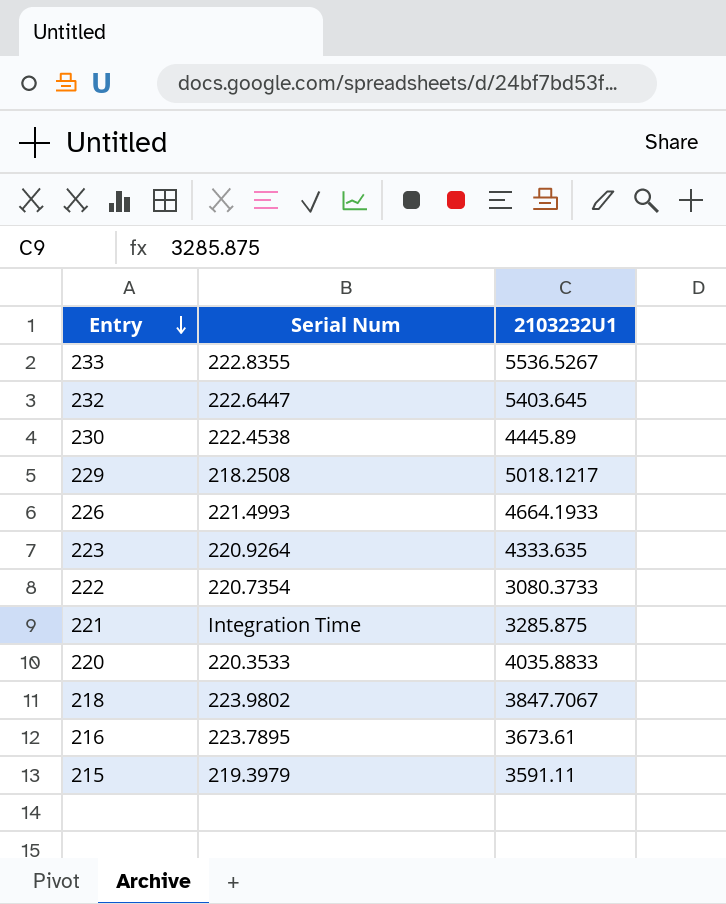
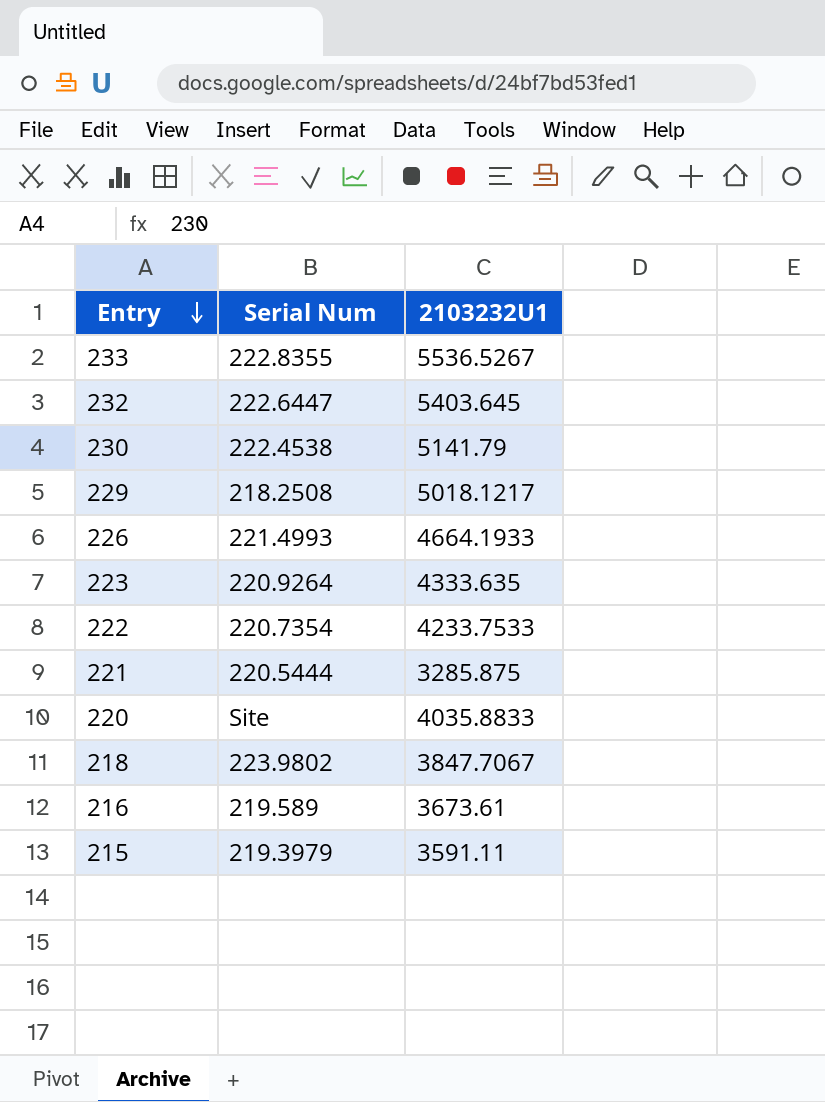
230 | 2103232U1: 4445.89 -> 5141.79
222 | 2103232U1: 3080.3733 -> 4233.7533
221 | Serial Num: Integration Time -> 220.5444
220 | Serial Num: 220.3533 -> Site
216 | Serial Num: 223.7895 -> 219.589

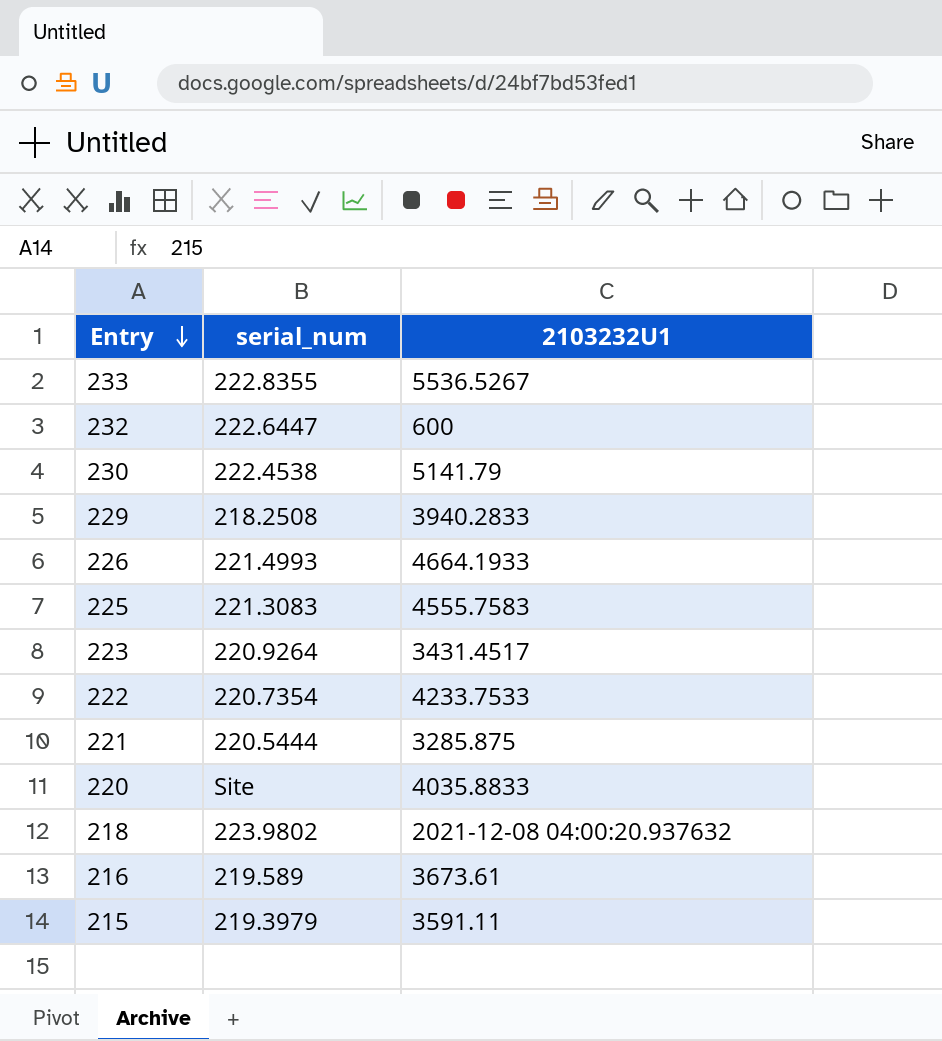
column name: Serial Num -> serial_num
232 | 2103232U1: 5403.645 -> 600
229 | 2103232U1: 5018.1217 -> 3940.2833
row 225: none -> 221.3083 | 4555.7583
223 | 2103232U1: 4333.635 -> 3431.4517
218 | 2103232U1: 3847.7067 -> 2021-12-08 04:00:20.937632

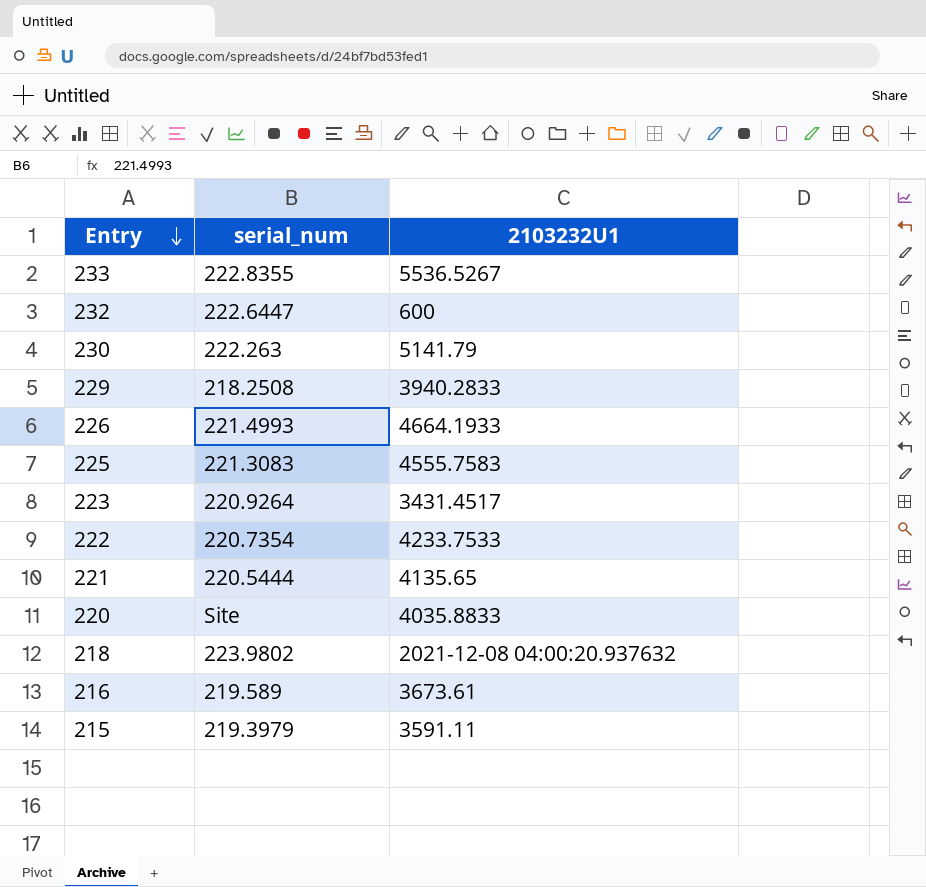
230 | serial_num: 222.4538 -> 222.263
221 | 2103232U1: 3285.875 -> 4135.65

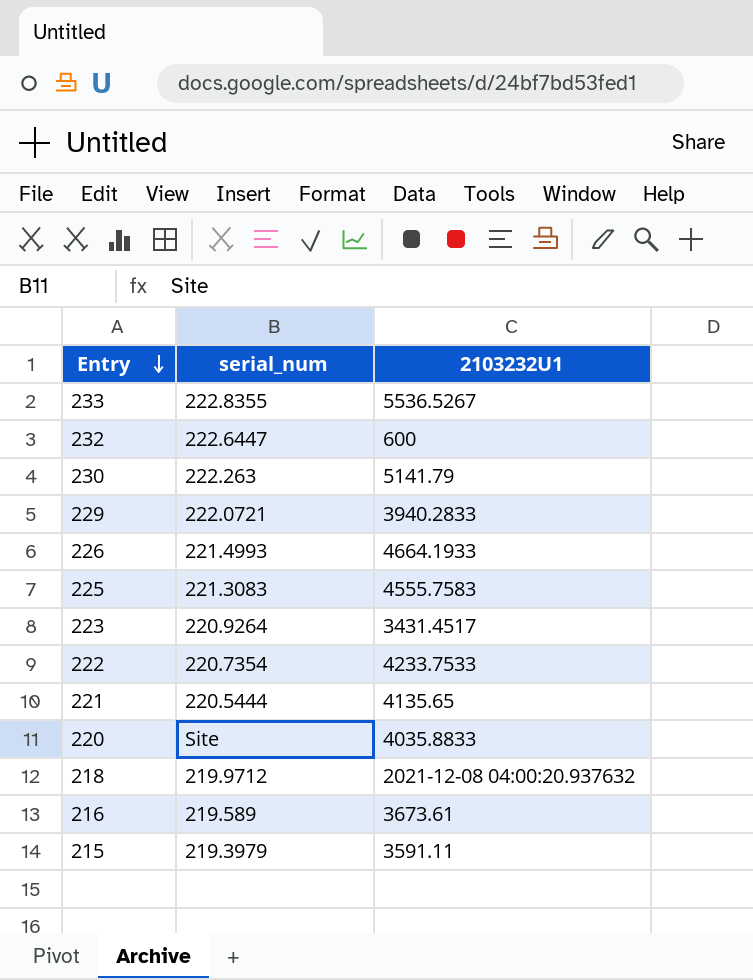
229 | serial_num: 218.2508 -> 222.0721
218 | serial_num: 223.9802 -> 219.9712

